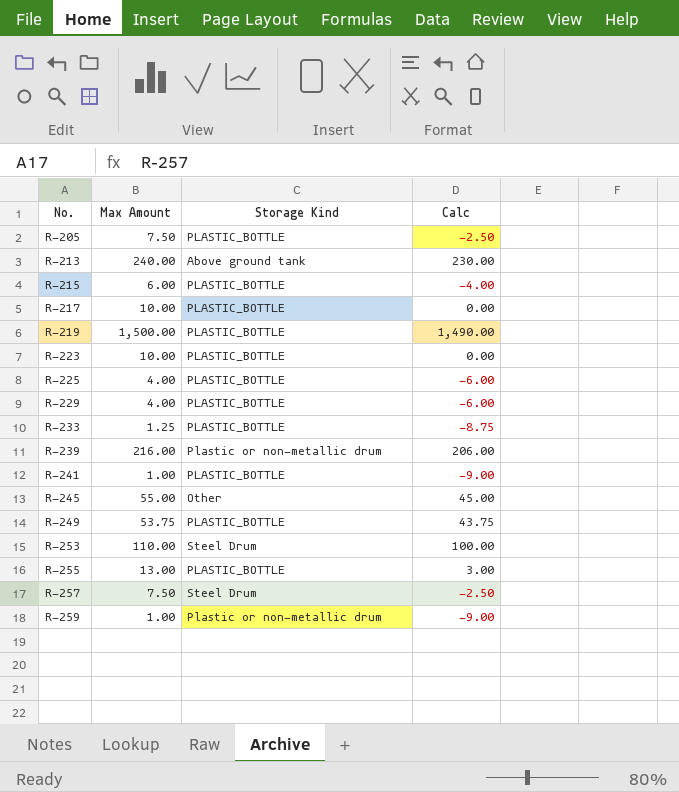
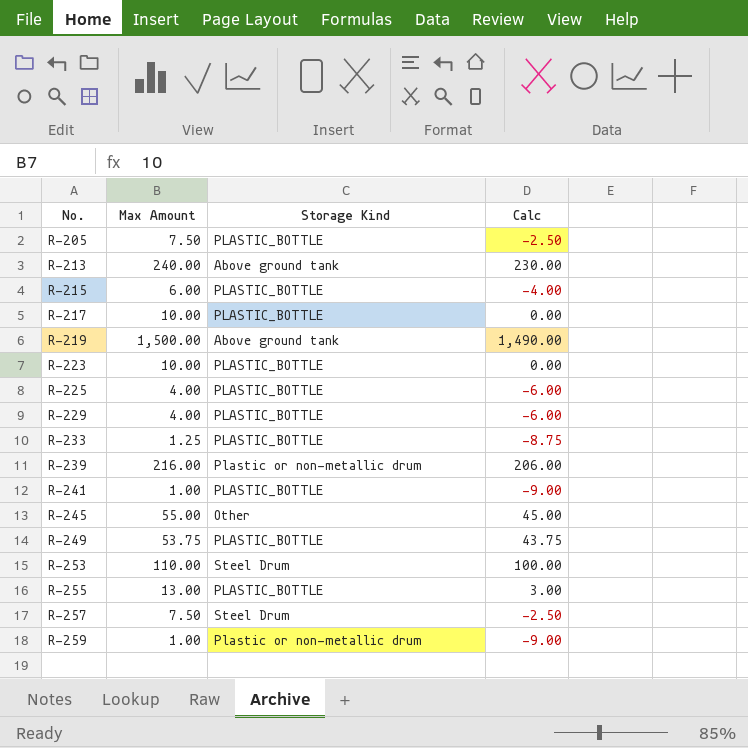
R-219 | Storage Kind: PLASTIC_BOTTLE -> Above ground tank

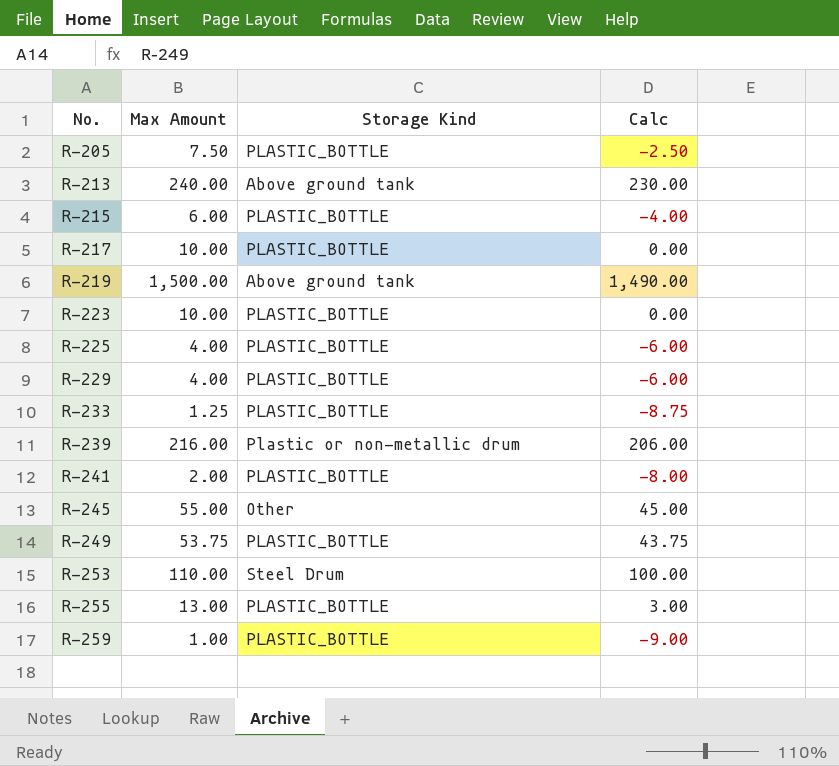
row R-257: 7.50 | Steel Drum | -2.50 -> none
R-241 | Max Amount: 1.00 -> 2.00
R-241 | Calc: -9.00 -> -8.00
R-259 | Storage Kind: Plastic or non-metallic drum -> PLASTIC_BOTTLE

